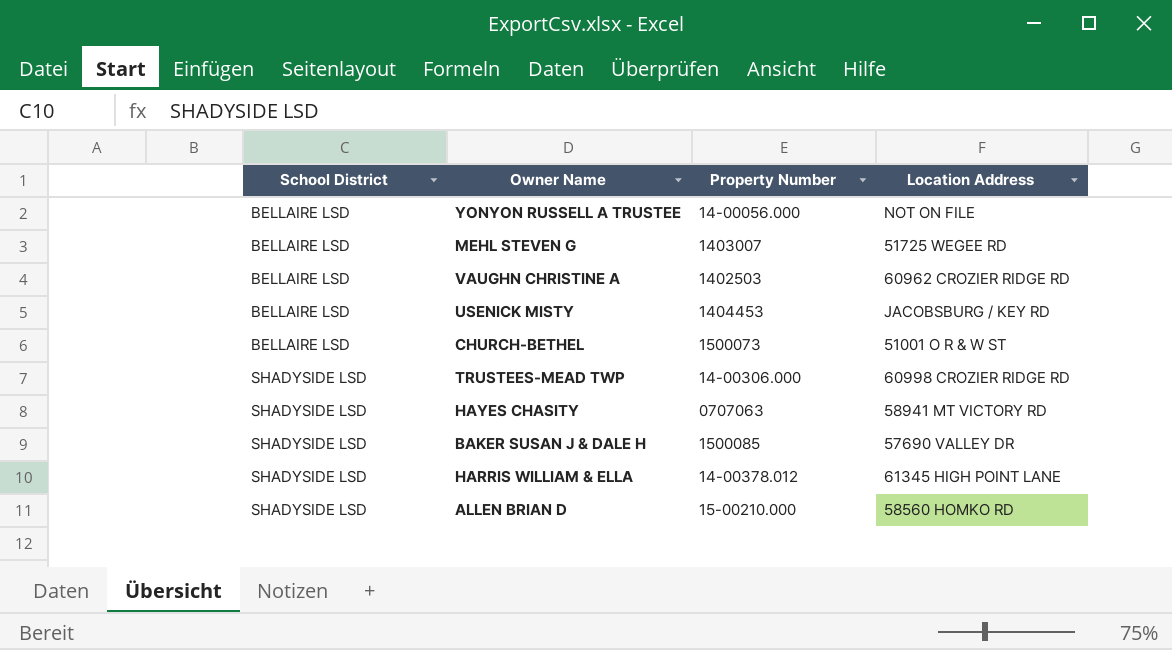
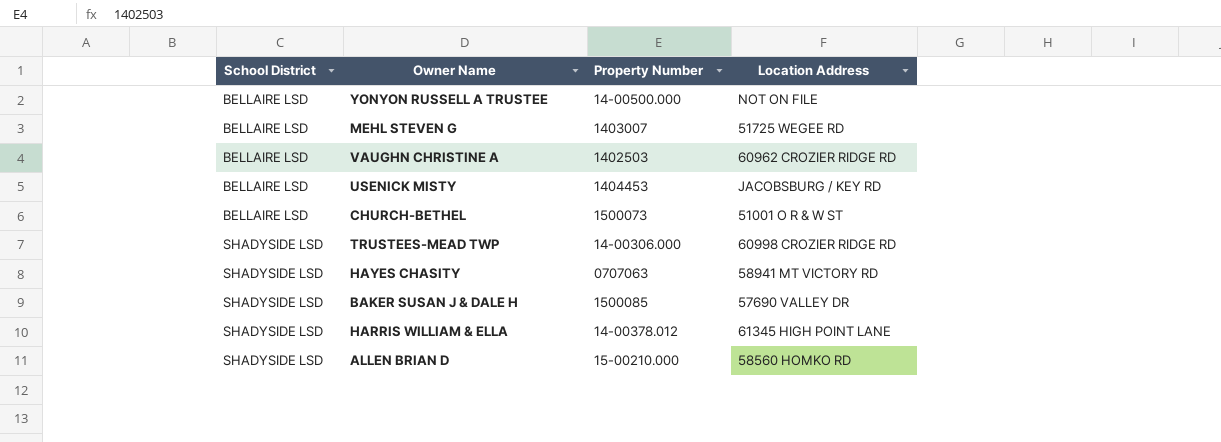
YONYON RUSSELL A TRUSTEE | Property Number: 14-00056.000 -> 14-00500.000

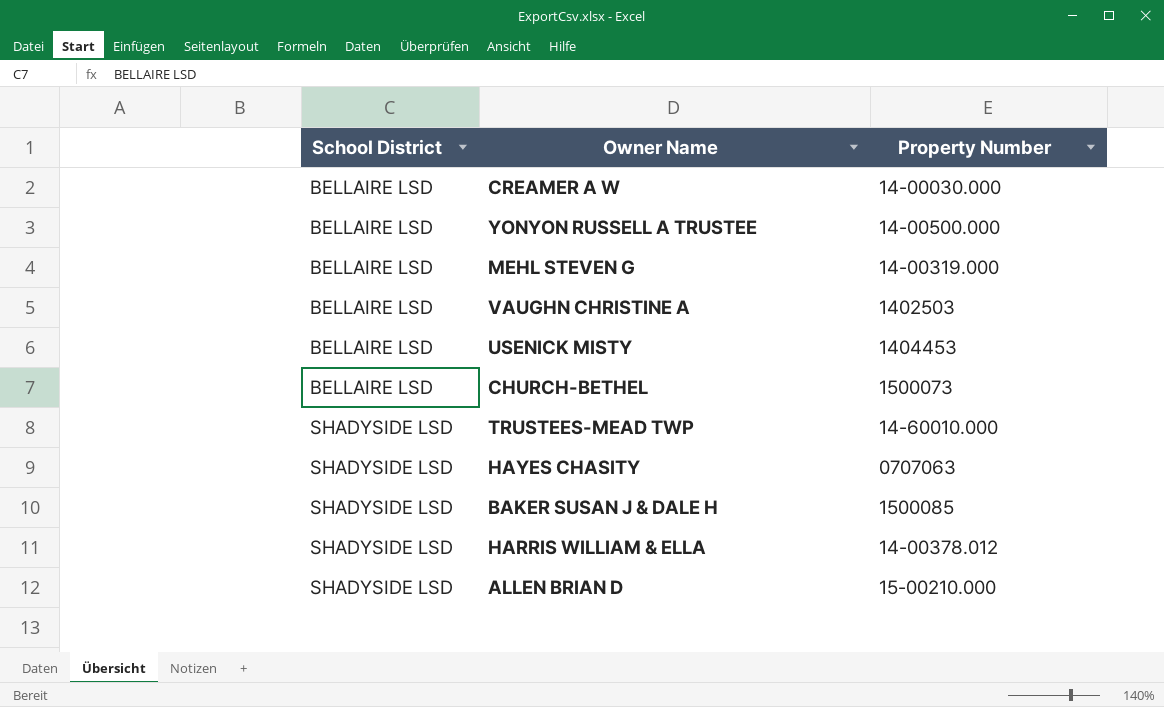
column Location Address | position: 4 -> none
row CREAMER A W: none -> BELLAIRE LSD | 14-00030.000
MEHL STEVEN G | Property Number: 1403007 -> 14-00319.000
TRUSTEES-MEAD TWP | Property Number: 14-00306.000 -> 14-60010.000

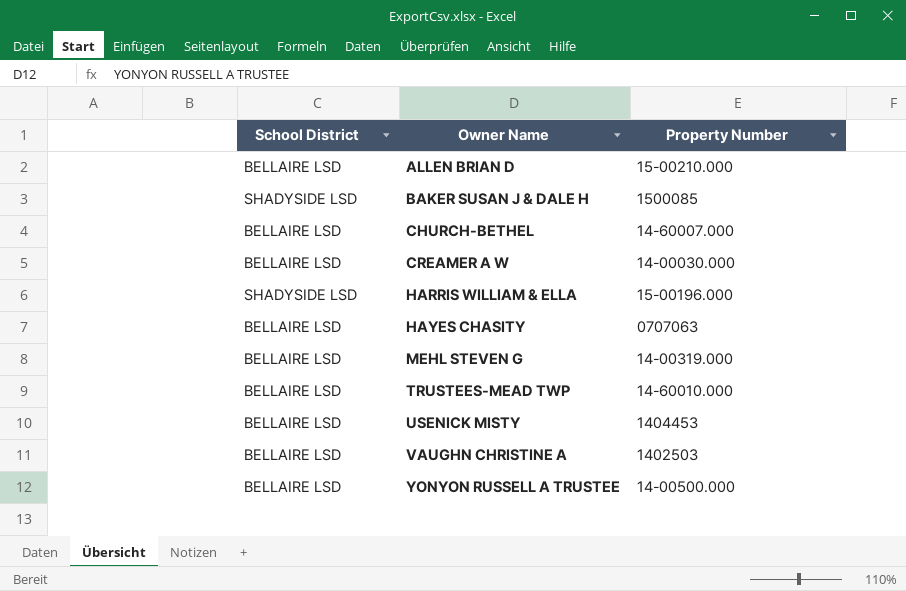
row order: School District ascending -> Owner Name ascending
ALLEN BRIAN D | School District: SHADYSIDE LSD -> BELLAIRE LSD
CHURCH-BETHEL | Property Number: 1500073 -> 14-60007.000
HARRIS WILLIAM & ELLA | Property Number: 14-00378.012 -> 15-00196.000
HAYES CHASITY | School District: SHADYSIDE LSD -> BELLAIRE LSD
TRUSTEES-MEAD TWP | School District: SHADYSIDE LSD -> BELLAIRE LSD

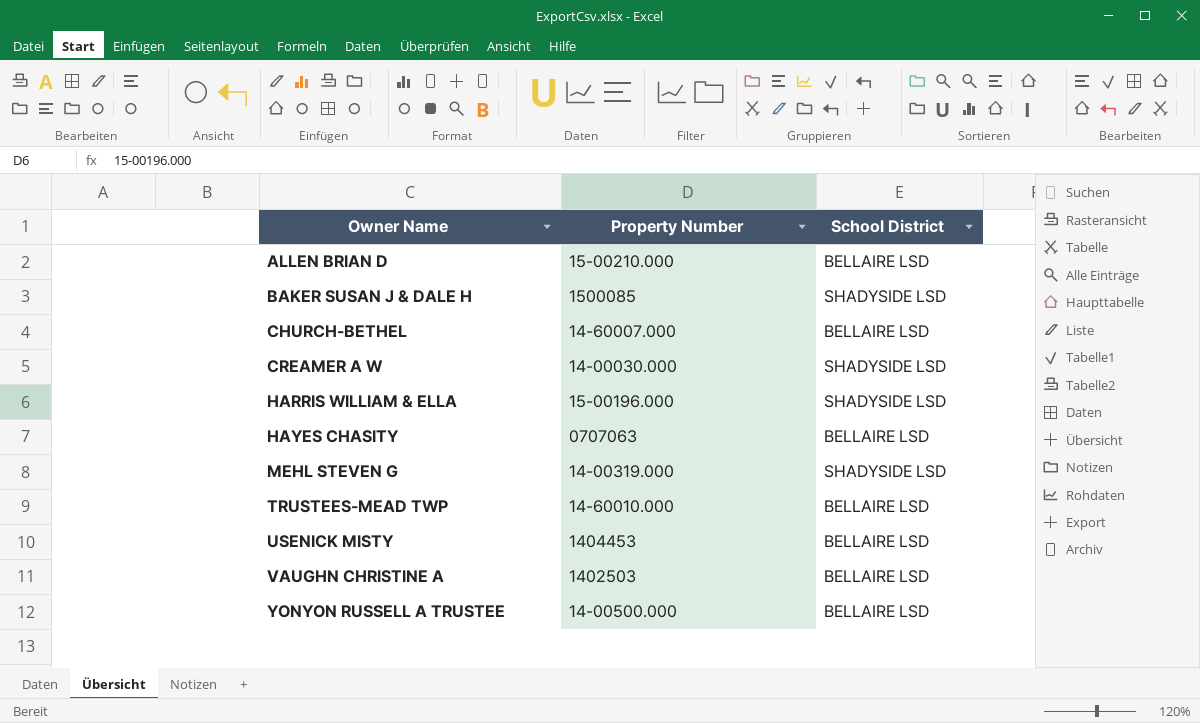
column School District | position: 1 -> 3
CREAMER A W | School District: BELLAIRE LSD -> SHADYSIDE LSD
MEHL STEVEN G | School District: BELLAIRE LSD -> SHADYSIDE LSD

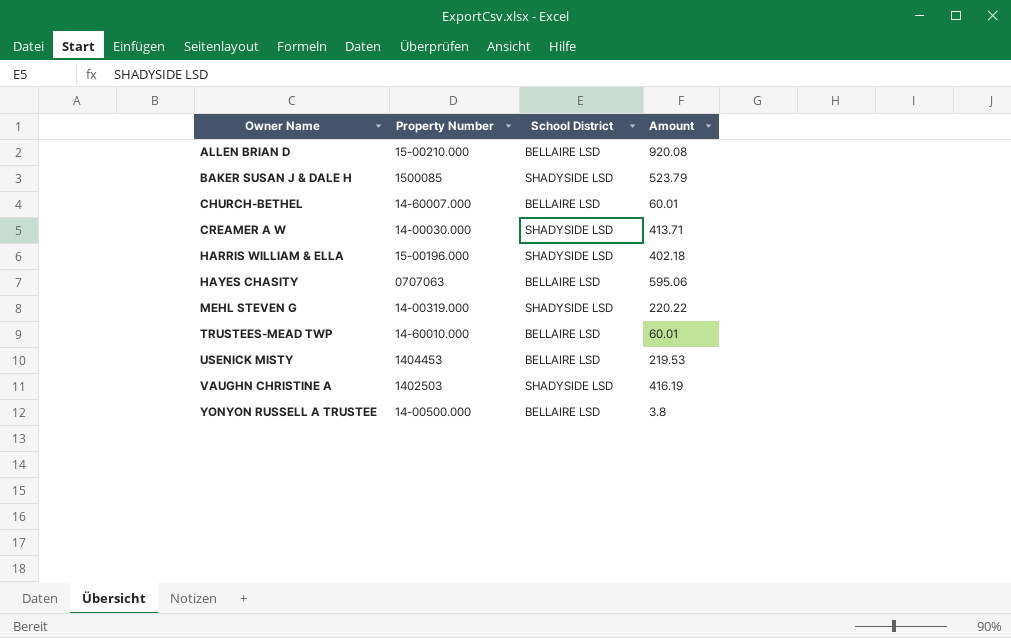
column Amount | position: none -> 4
VAUGHN CHRISTINE A | School District: BELLAIRE LSD -> SHADYSIDE LSD

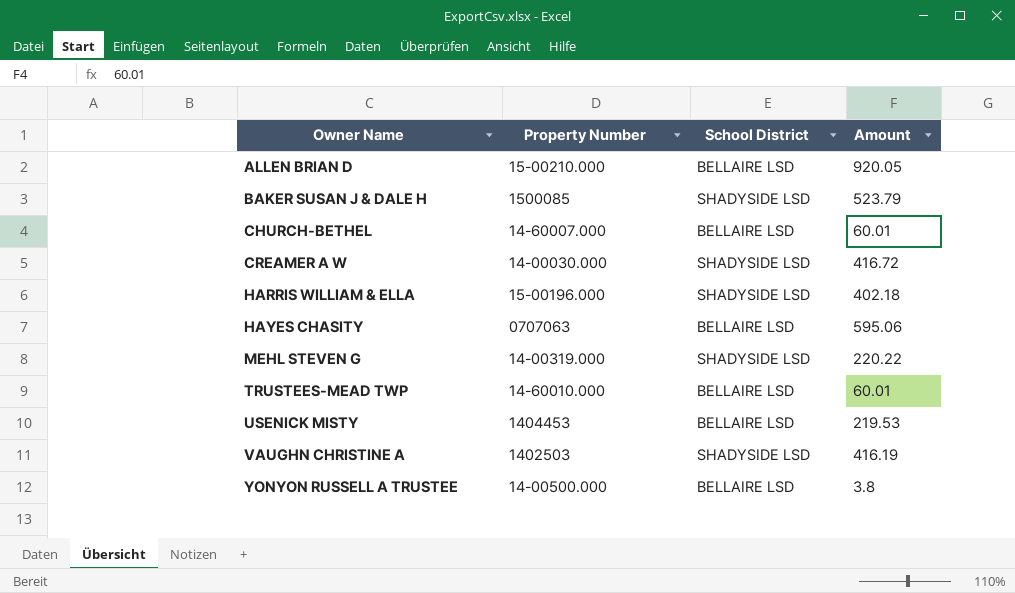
ALLEN BRIAN D | Amount: 920.08 -> 920.05
CREAMER A W | Amount: 413.71 -> 416.72

